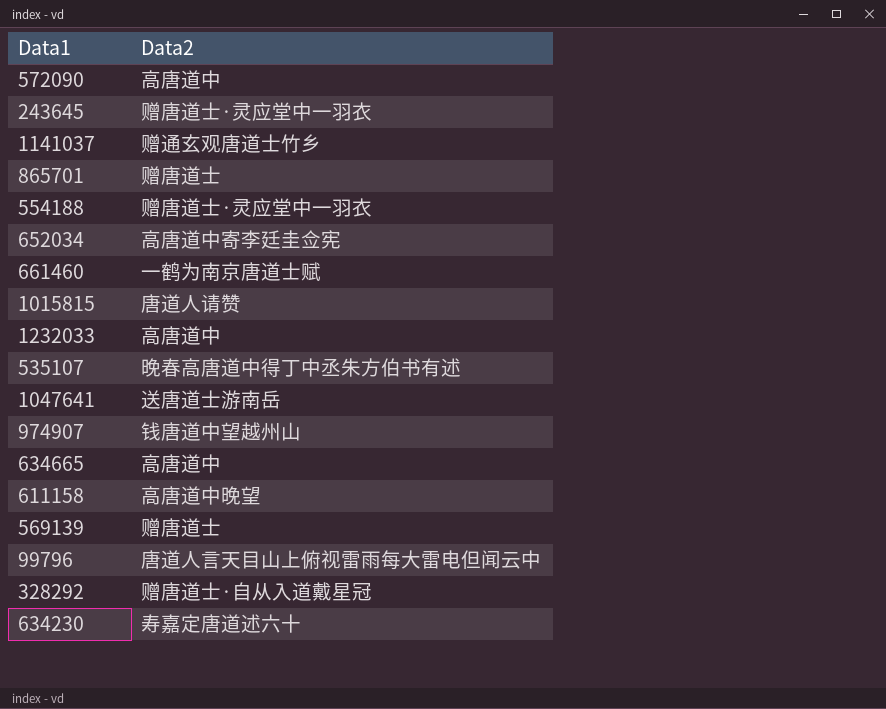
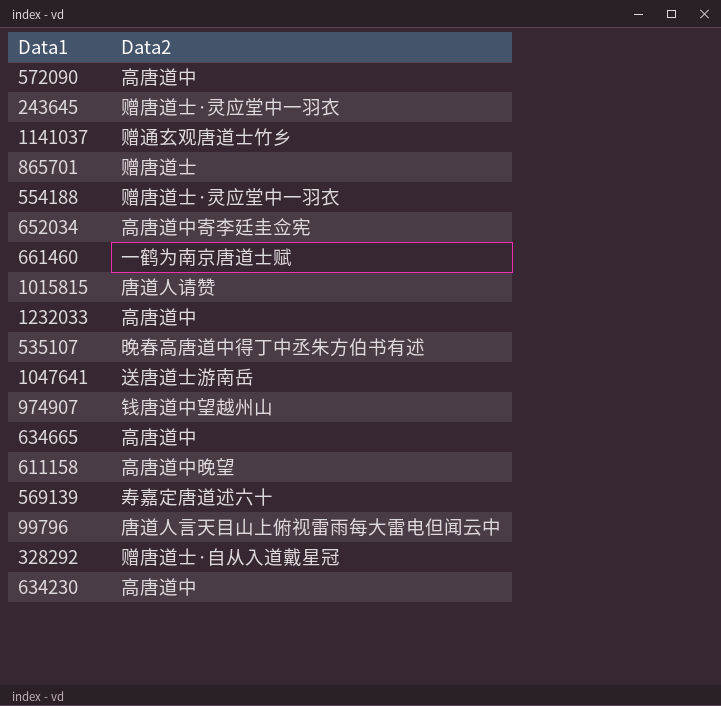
569139 | Data2: 赠唐道士 -> 寿嘉定唐道述六十
634230 | Data2: 寿嘉定唐道述六十 -> 高唐道中

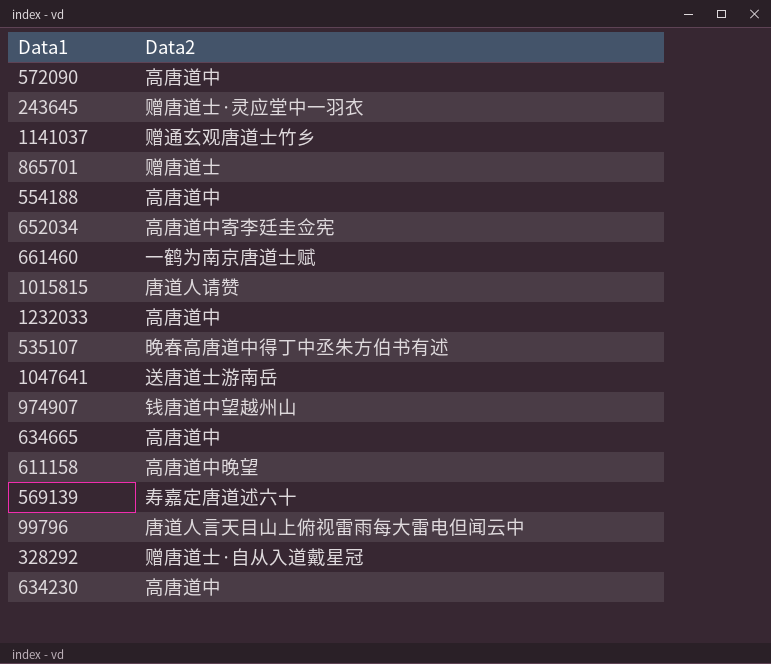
554188 | Data2: 赠唐道士·灵应堂中一羽衣 -> 高唐道中

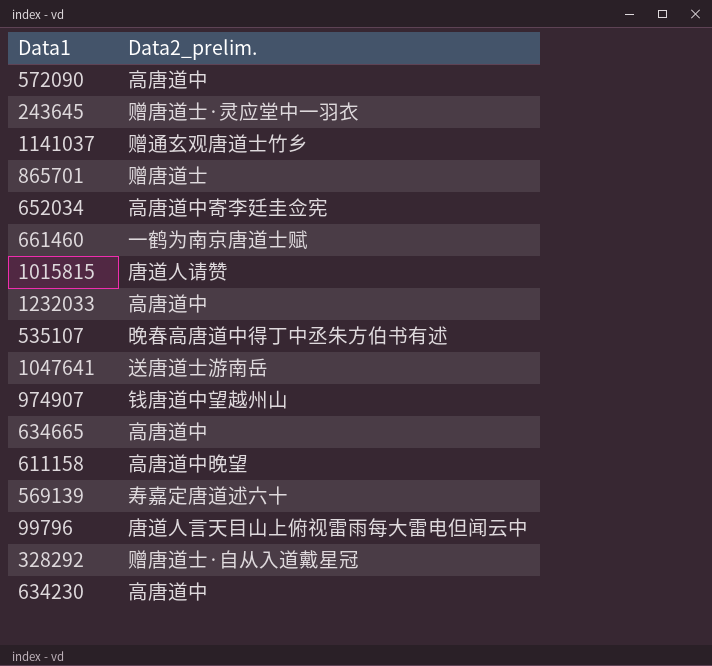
column name: Data2 -> Data2_prelim.
row 554188: 高唐道中 -> none

